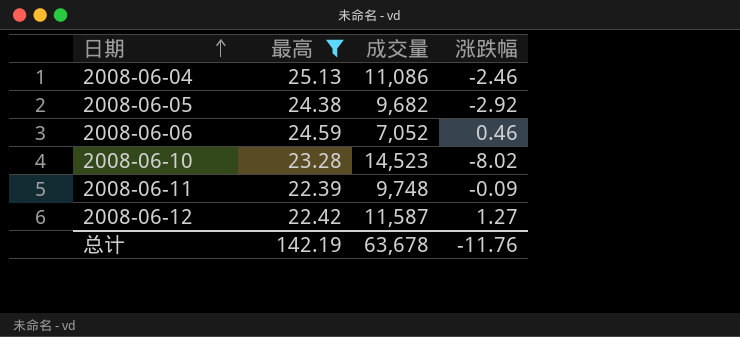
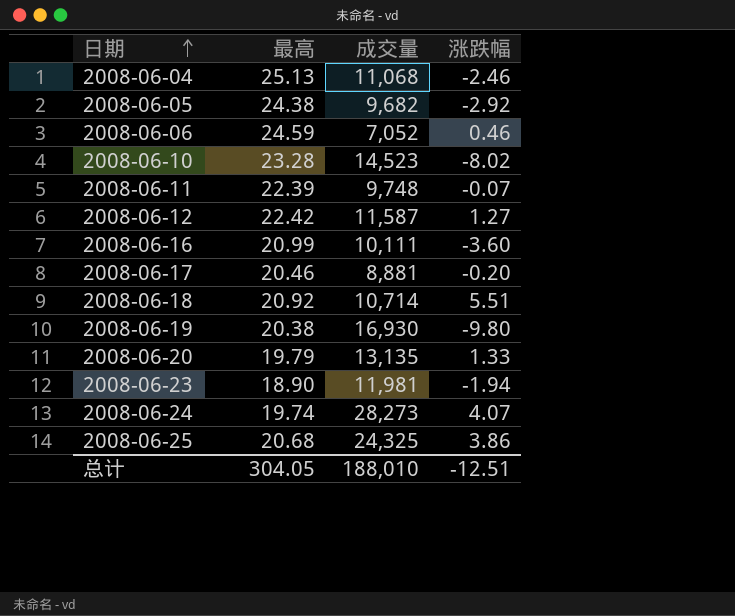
filter: 最高 >= 22.39 -> none
2008-06-04 | 成交量: 11,086 -> 11,068
2008-06-11 | 涨跌幅: -0.09 -> -0.07
总计 | 最高: 142.19 -> 304.05
总计 | 成交量: 63,678 -> 188,010
总计 | 涨跌幅: -11.76 -> -12.51

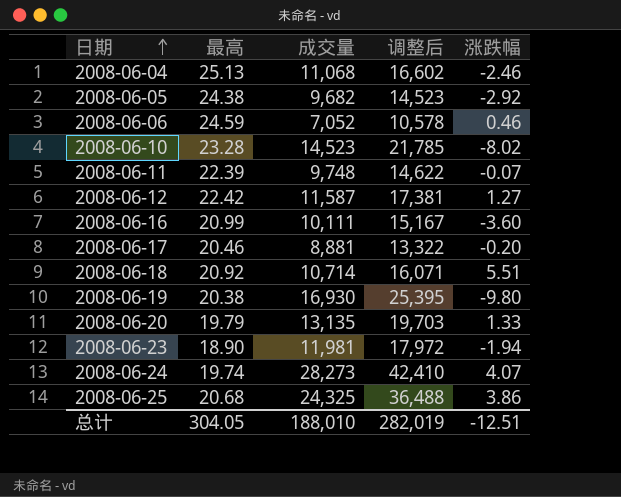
column 调整后 | formula: none -> [成交量] * 1.5

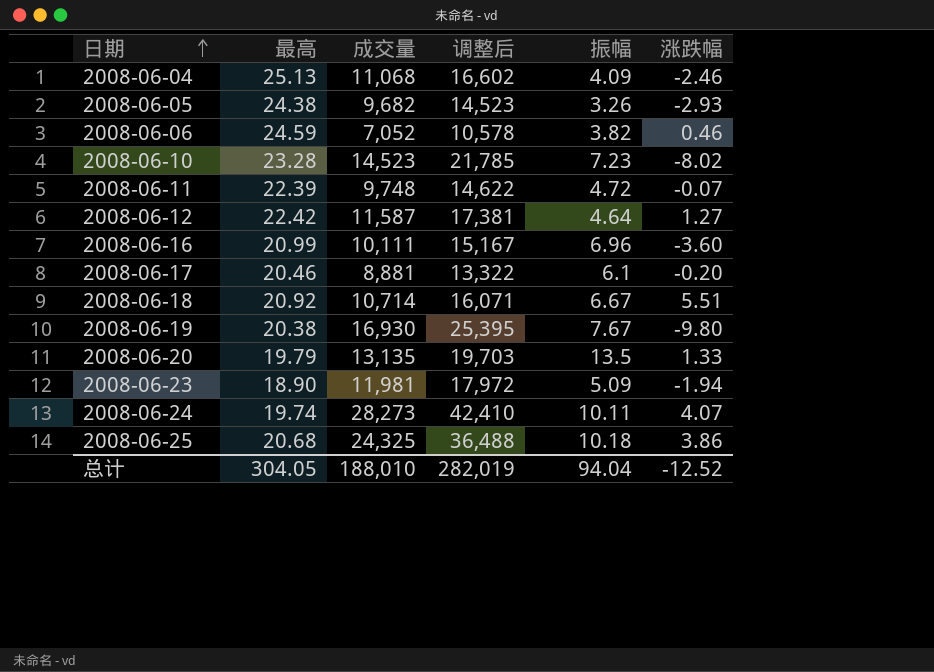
column 振幅 | position: none -> 5
2008-06-05 | 涨跌幅: -2.92 -> -2.93
总计 | 涨跌幅: -12.51 -> -12.52

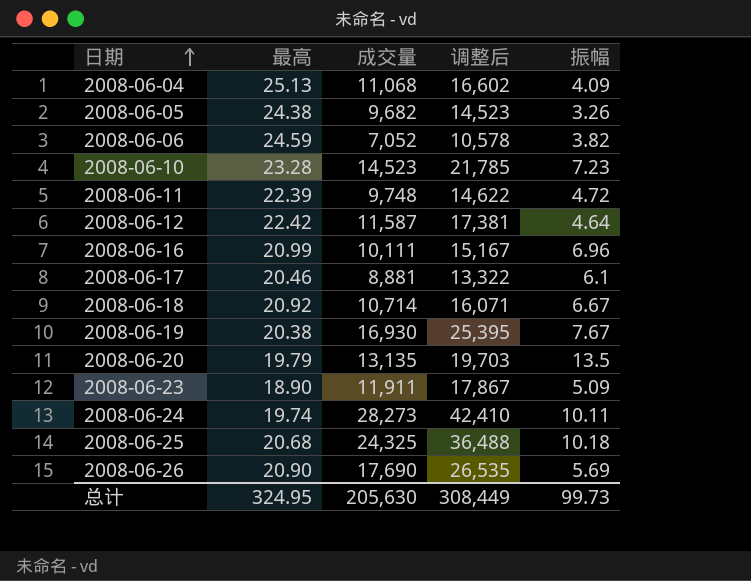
column 涨跌幅 | position: 6 -> none
2008-06-23 | 成交量: 11,981 -> 11,911
2008-06-23 | 调整后: 17,972 -> 17,867
row 2008-06-26: none -> 20.90 | 17,690 | 26,535 | 5.69
总计 | 最高: 304.05 -> 324.95
总计 | 成交量: 188,010 -> 205,630
总计 | 调整后: 282,019 -> 308,449
总计 | 振幅: 94.04 -> 99.73

